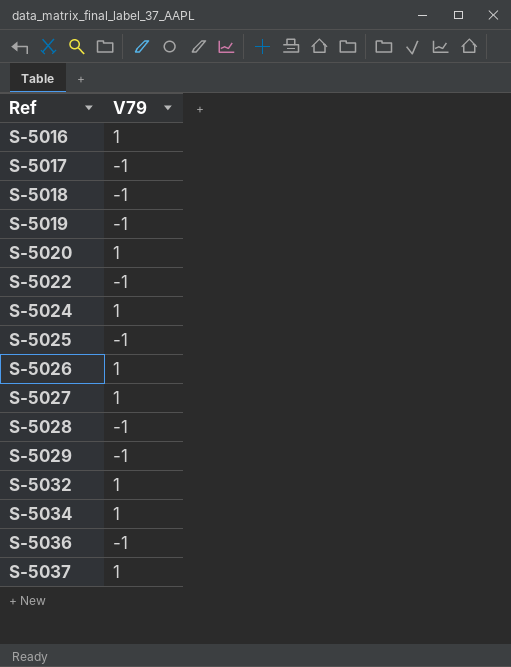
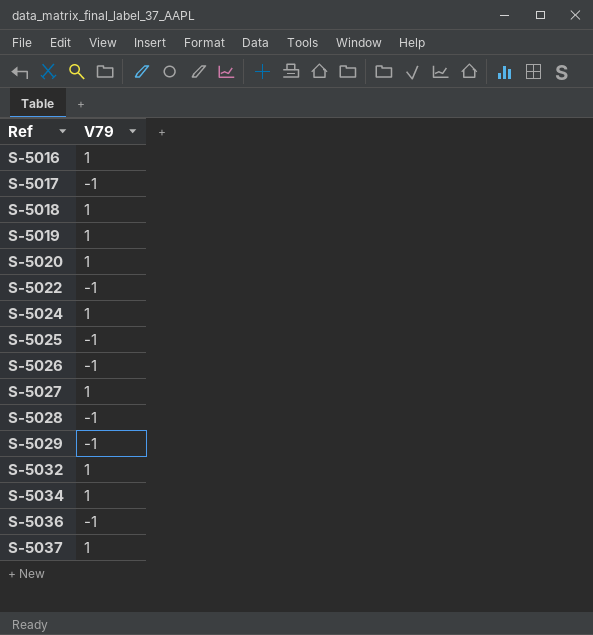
S-5018 | V79: -1 -> 1
S-5019 | V79: -1 -> 1
S-5026 | V79: 1 -> -1

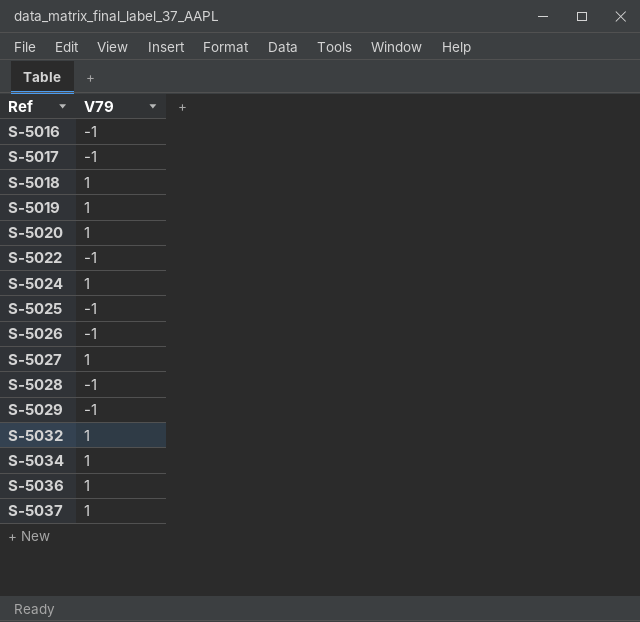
S-5016 | V79: 1 -> -1
S-5036 | V79: -1 -> 1

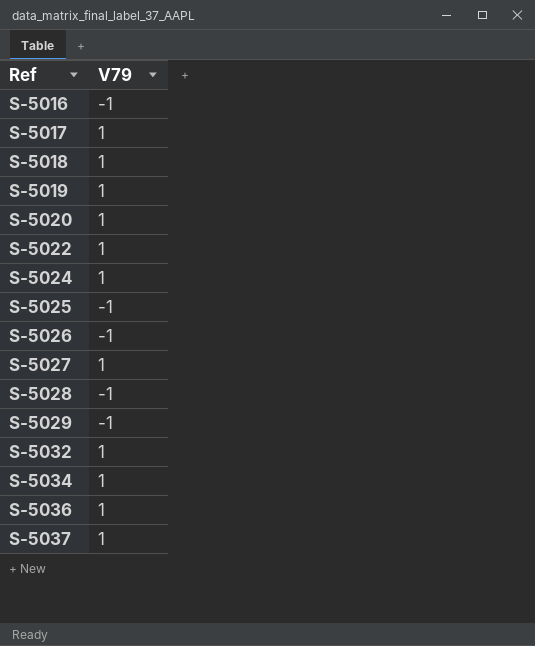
S-5017 | V79: -1 -> 1
S-5022 | V79: -1 -> 1

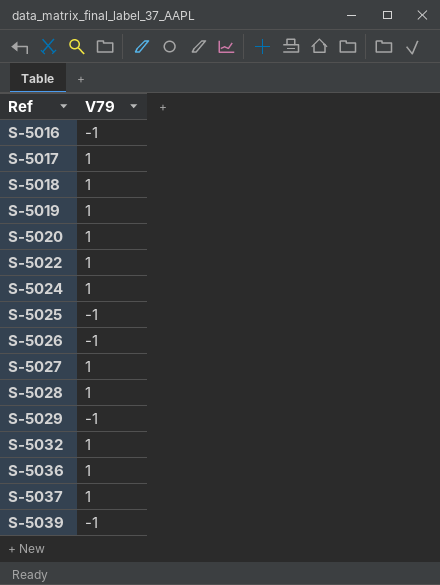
row S-5034: 1 -> none
S-5028 | V79: -1 -> 1
row S-5039: none -> -1

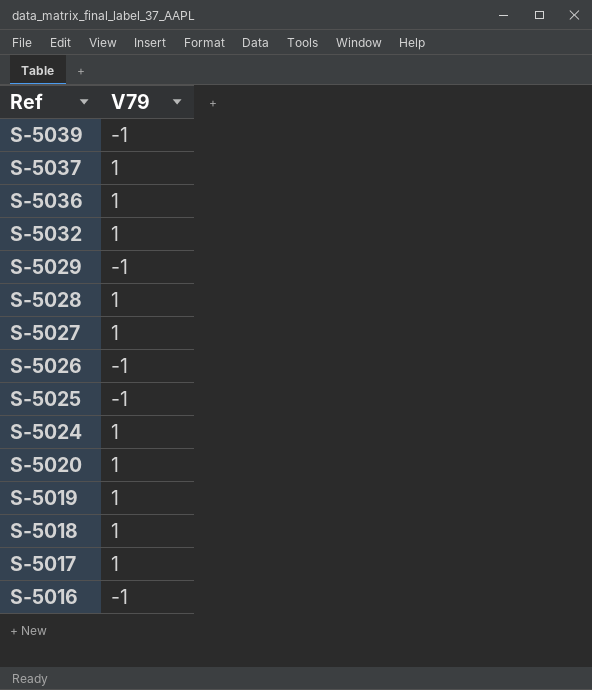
row order: Ref ascending -> Ref descending
row S-5022: 1 -> none

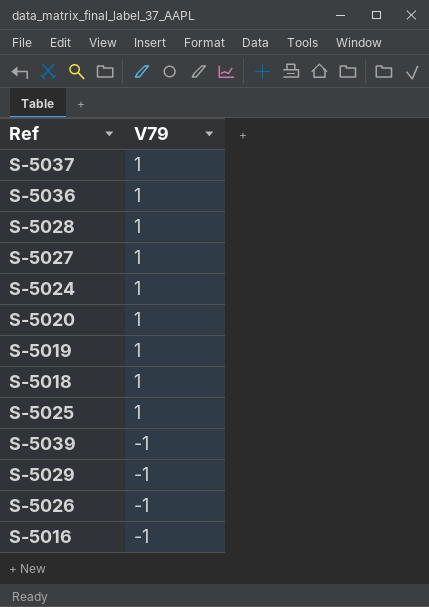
row order: Ref descending -> V79 descending
row S-5032: 1 -> none
row S-5017: 1 -> none
S-5025 | V79: -1 -> 1

